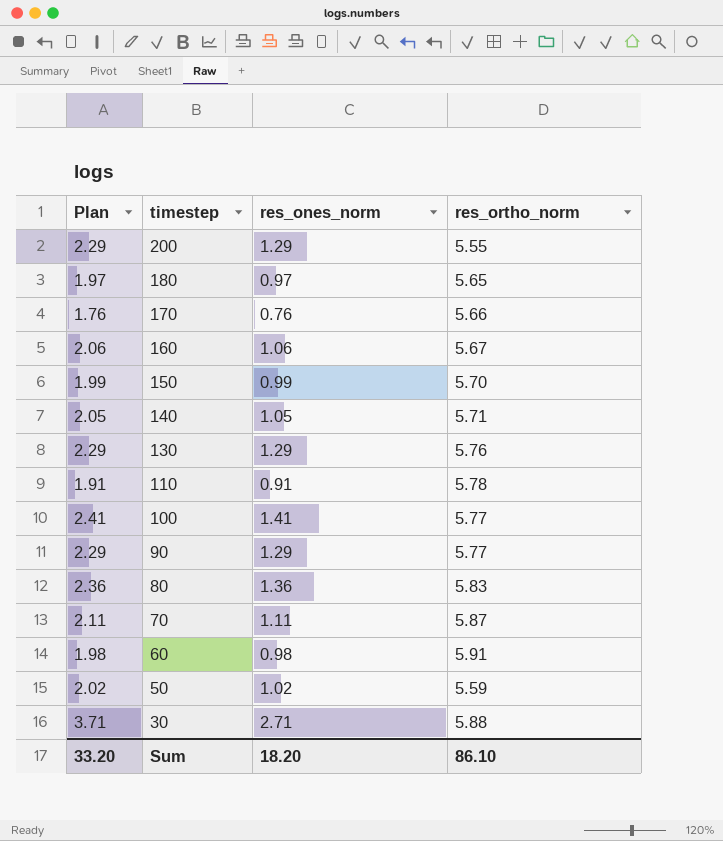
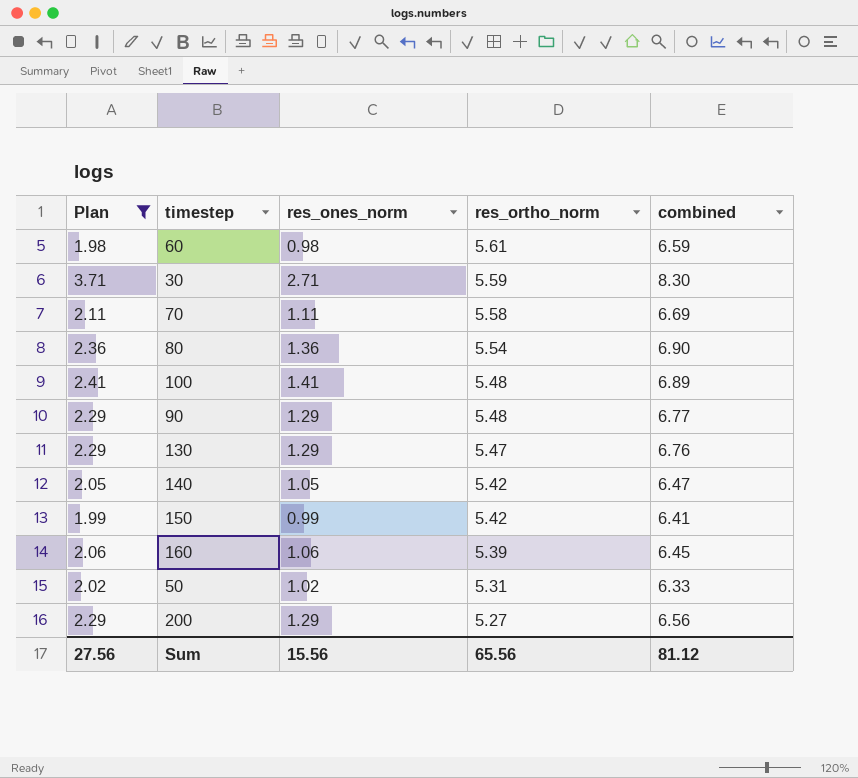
filter: none -> Plan >= 1.98
row order: timestep descending -> res_ortho_norm descending
column combined | formula: none -> [res_ones_norm] + [res_ortho_norm]
60 | res_ortho_norm: 5.91 -> 5.61
30 | res_ortho_norm: 5.88 -> 5.59
70 | res_ortho_norm: 5.87 -> 5.58
80 | res_ortho_norm: 5.83 -> 5.54
100 | res_ortho_norm: 5.77 -> 5.48
90 | res_ortho_norm: 5.77 -> 5.48
130 | res_ortho_norm: 5.76 -> 5.47
140 | res_ortho_norm: 5.71 -> 5.42
150 | res_ortho_norm: 5.70 -> 5.42
160 | res_ortho_norm: 5.67 -> 5.39
50 | res_ortho_norm: 5.59 -> 5.31
200 | res_ortho_norm: 5.55 -> 5.27
Sum | Plan: 33.20 -> 27.56
Sum | res_ones_norm: 18.20 -> 15.56
Sum | res_ortho_norm: 86.10 -> 65.56

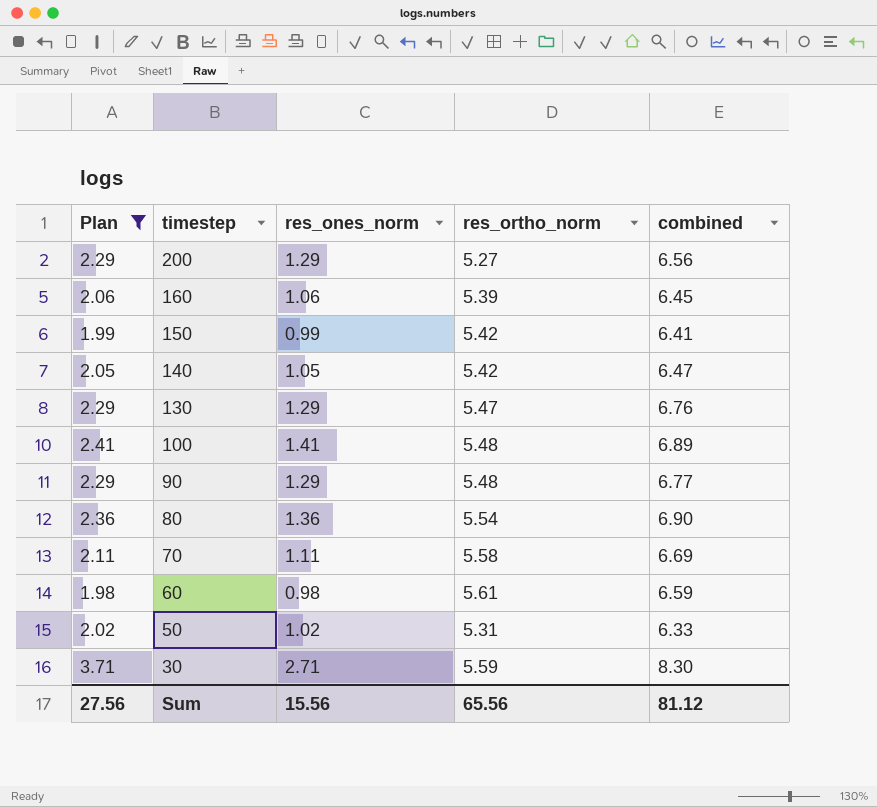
row order: res_ortho_norm descending -> timestep descending

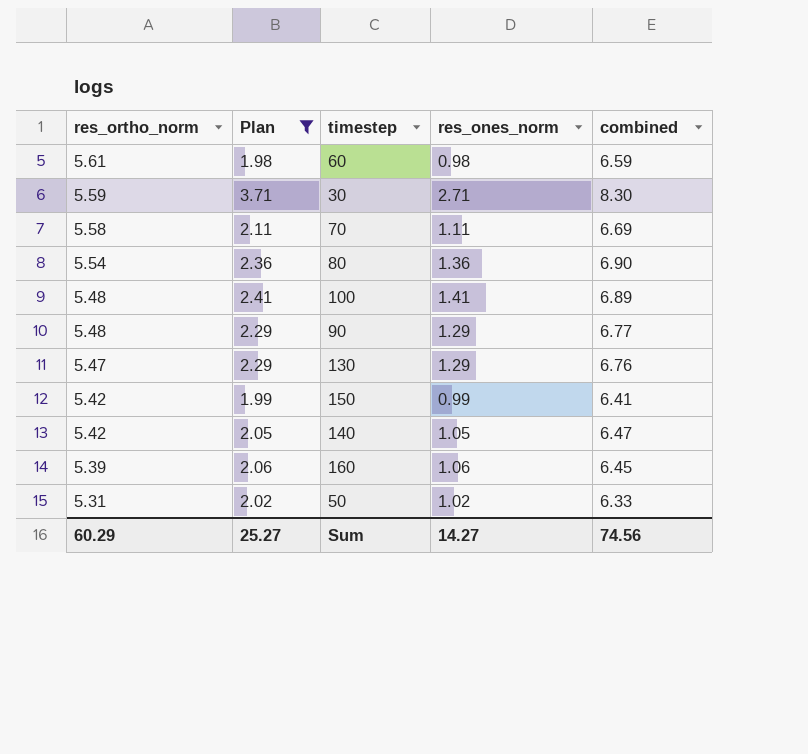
row order: timestep descending -> res_ortho_norm descending
column res_ortho_norm | position: 4 -> 1
row 200: 2.29 | 1.29 | 5.27 | 6.56 -> none
Sum | res_ortho_norm: 65.56 -> 60.29
Sum | Plan: 27.56 -> 25.27
Sum | res_ones_norm: 15.56 -> 14.27
Sum | combined: 81.12 -> 74.56

